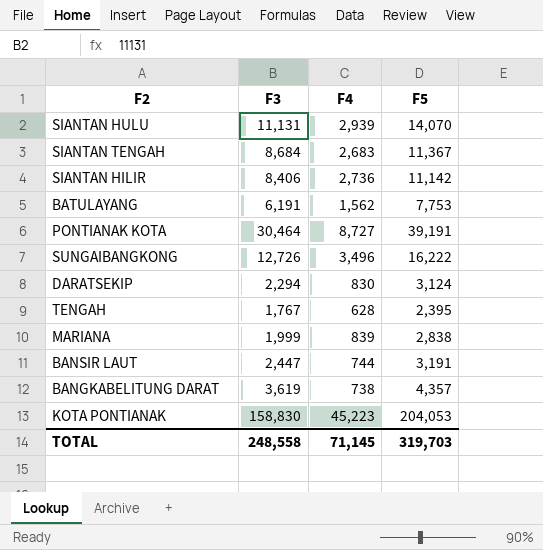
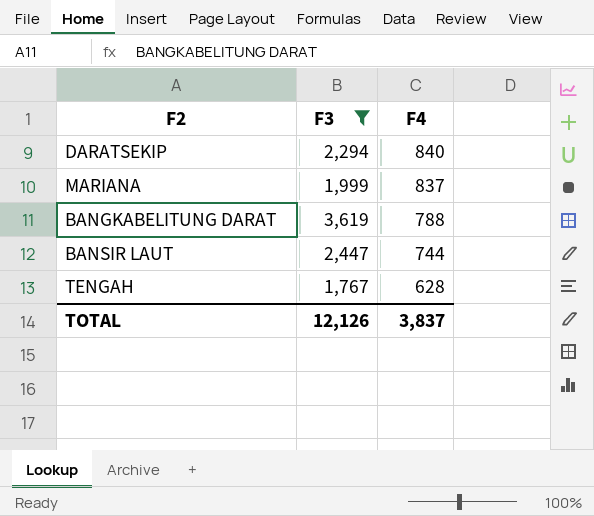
filter: none -> F3 <= 3,619
row order: none -> F4 descending
column F5 | formula: [F3] + [F4] -> none
DARATSEKIP | F4: 830 -> 840
MARIANA | F4: 839 -> 837
BANGKABELITUNG DARAT | F4: 738 -> 788
TOTAL | F3: 248,558 -> 12,126
TOTAL | F4: 71,145 -> 3,837

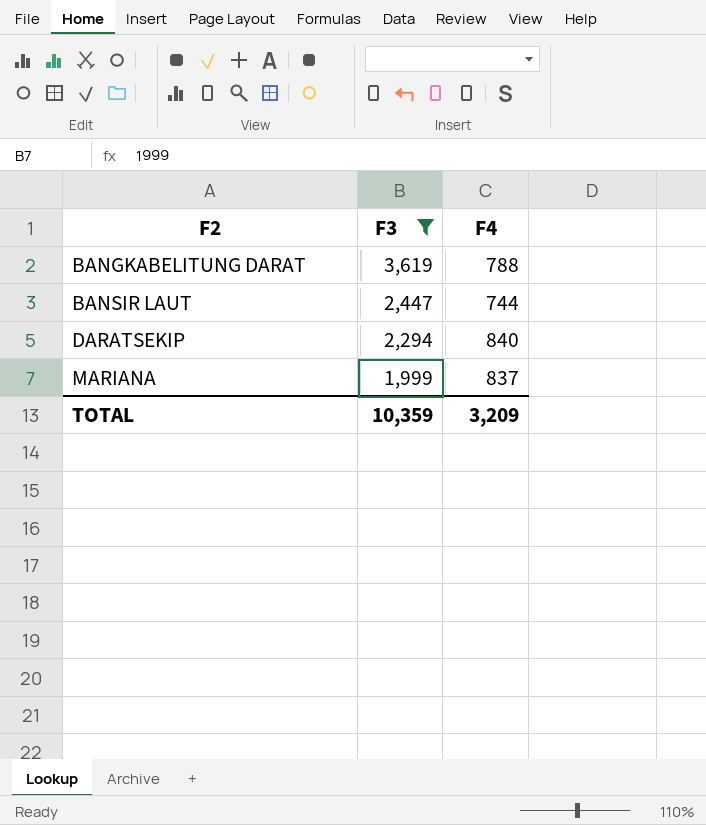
row order: F4 descending -> F2 ascending
row TENGAH: 1,767 | 628 -> none
TOTAL | F3: 12,126 -> 10,359
TOTAL | F4: 3,837 -> 3,209

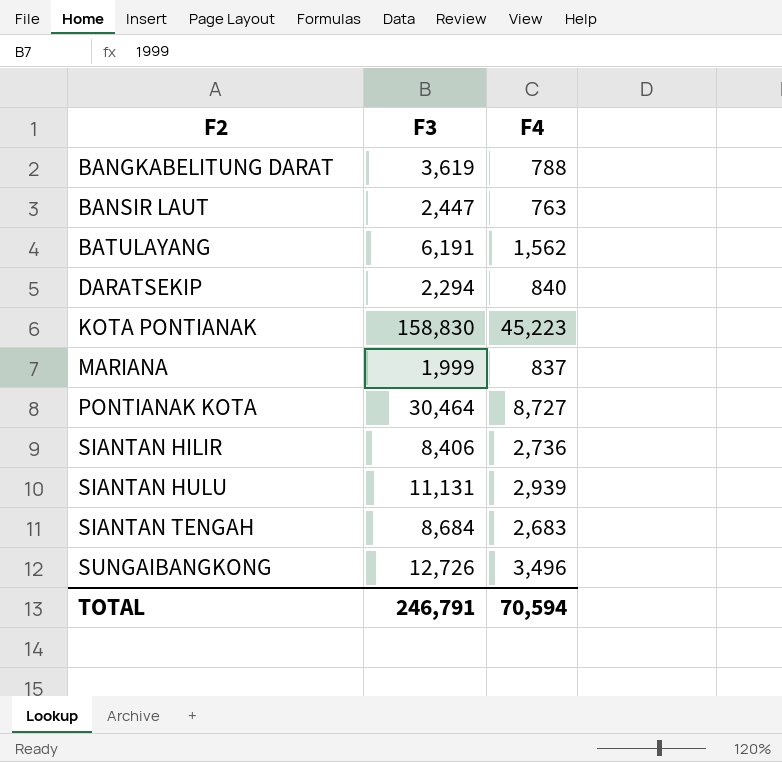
filter: F3 <= 3,619 -> none
BANSIR LAUT | F4: 744 -> 763
TOTAL | F3: 10,359 -> 246,791
TOTAL | F4: 3,209 -> 70,594

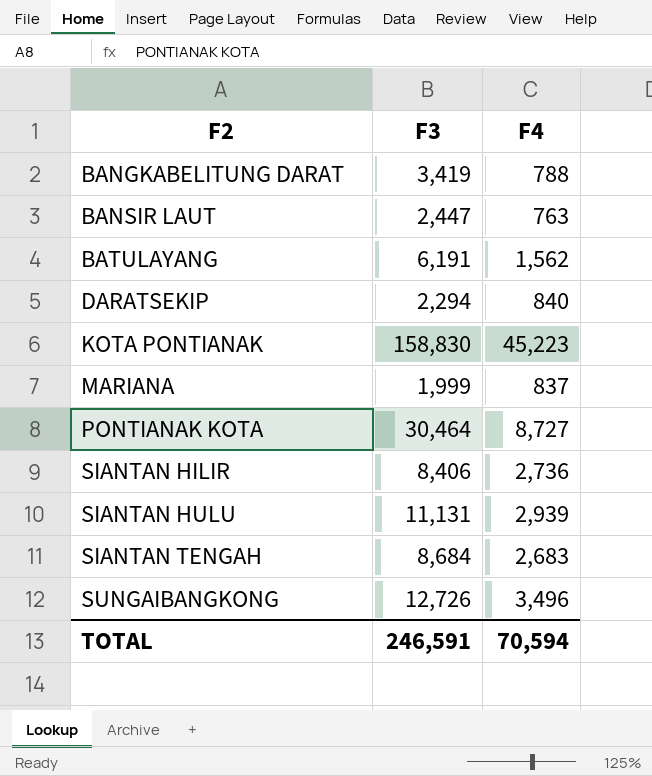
BANGKABELITUNG DARAT | F3: 3,619 -> 3,419
TOTAL | F3: 246,791 -> 246,591

